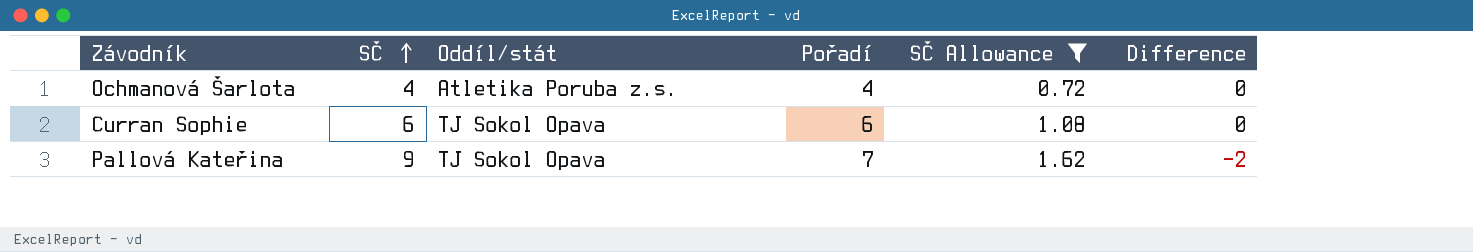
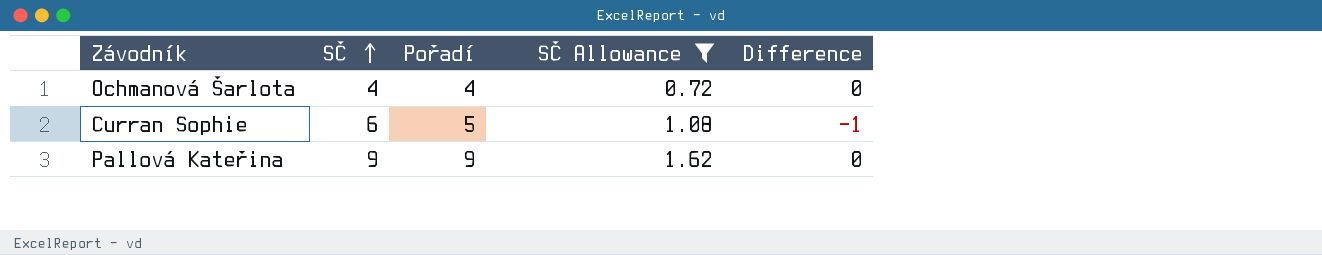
column Oddíl/stát | position: 3 -> none
Curran Sophie | Pořadí: 6 -> 5
Curran Sophie | Difference: 0 -> -1
Pallová Kateřina | Pořadí: 7 -> 9
Pallová Kateřina | Difference: -2 -> 0

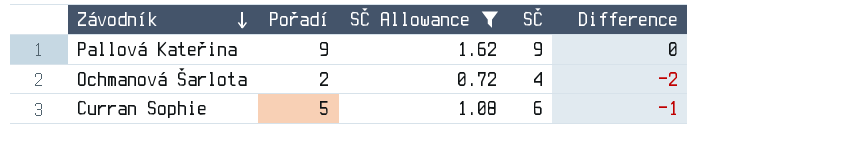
row order: SČ ascending -> Závodník descending
column SČ | position: 2 -> 4
Ochmanová Šarlota | Pořadí: 4 -> 2
Ochmanová Šarlota | Difference: 0 -> -2

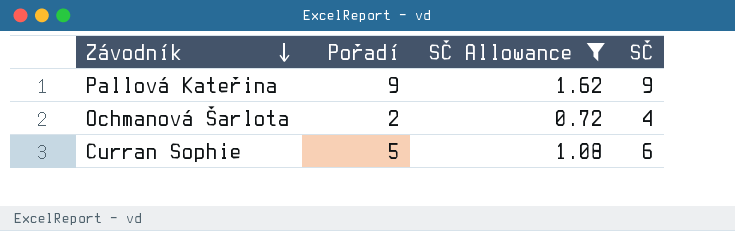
column Difference | formula: [Pořadí] - [SČ] -> none

